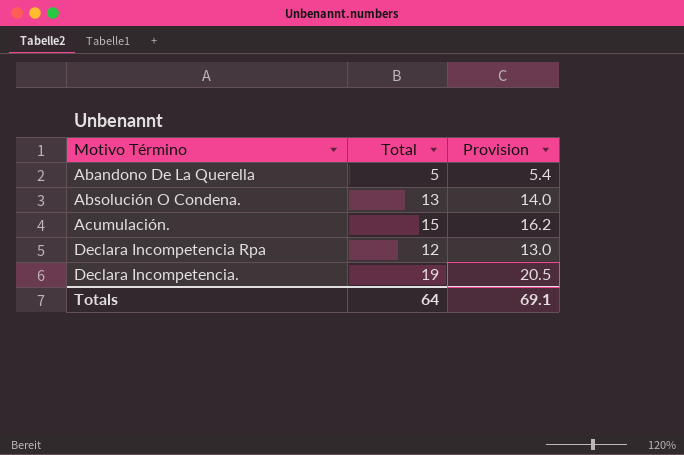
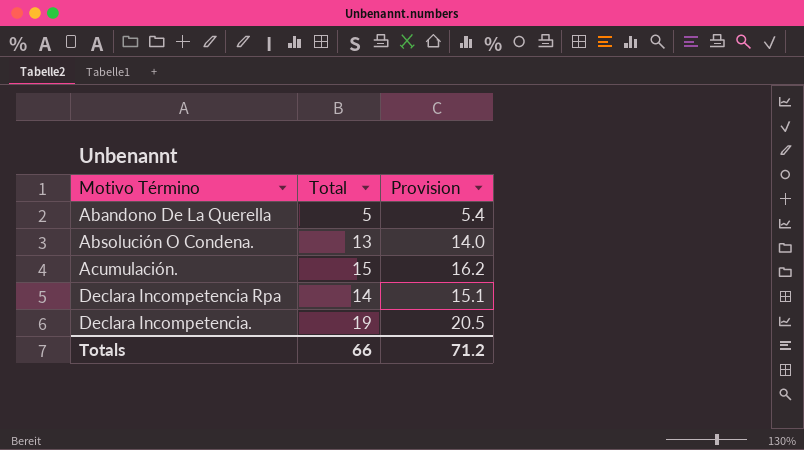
Declara Incompetencia Rpa | Total: 12 -> 14
Declara Incompetencia Rpa | Provision: 13.0 -> 15.1
Totals | Total: 64 -> 66
Totals | Provision: 69.1 -> 71.2

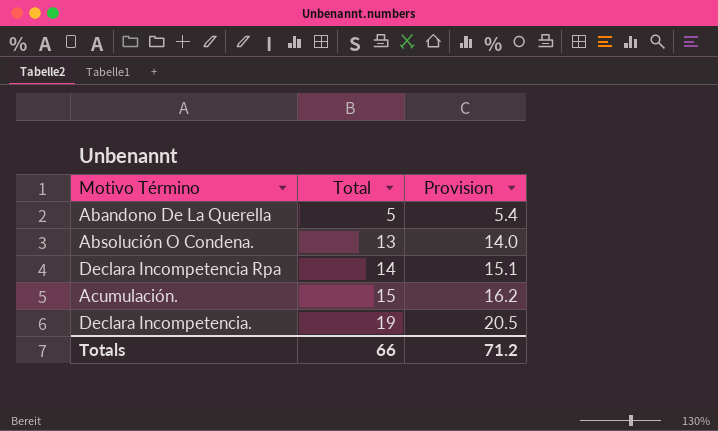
row order: Motivo Término ascending -> Total ascending

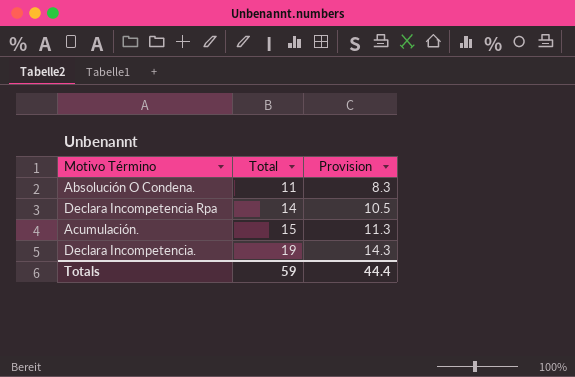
column Provision | formula: [Total] * 1.08 -> [Total] * 0.75
row Abandono De La Querella: 5 | 5.4 -> none
Absolución O Condena. | Total: 13 -> 11
Totals | Total: 66 -> 59
Totals | Provision: 71.2 -> 44.4

